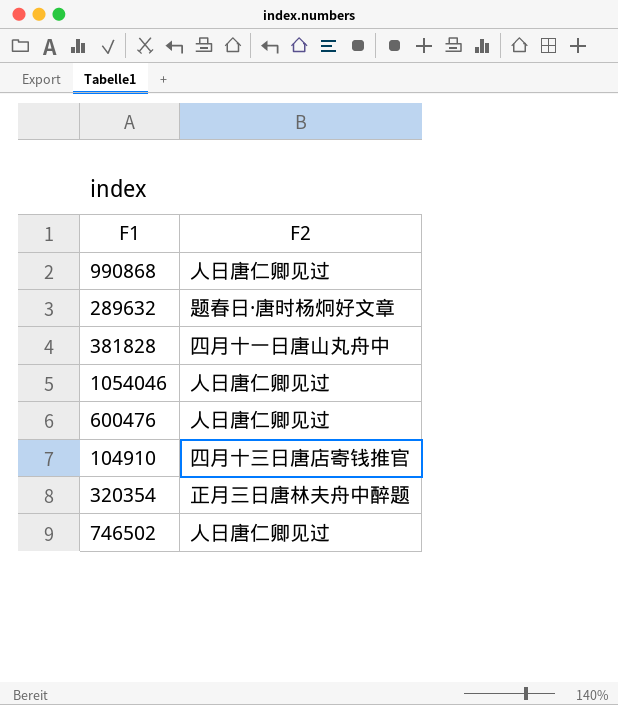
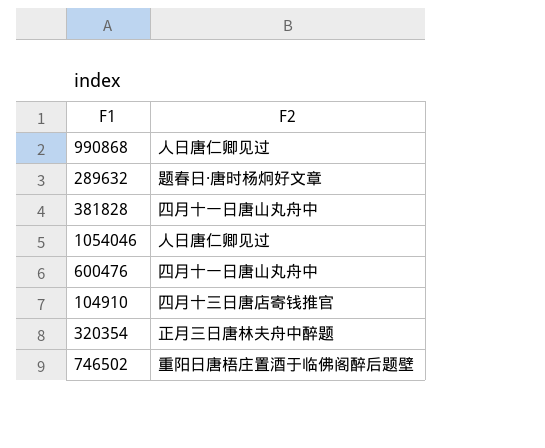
600476 | F2: 人日唐仁卿见过 -> 四月十一日唐山丸舟中
746502 | F2: 人日唐仁卿见过 -> 重阳日唐梧庄置酒于临佛阁醉后题壁

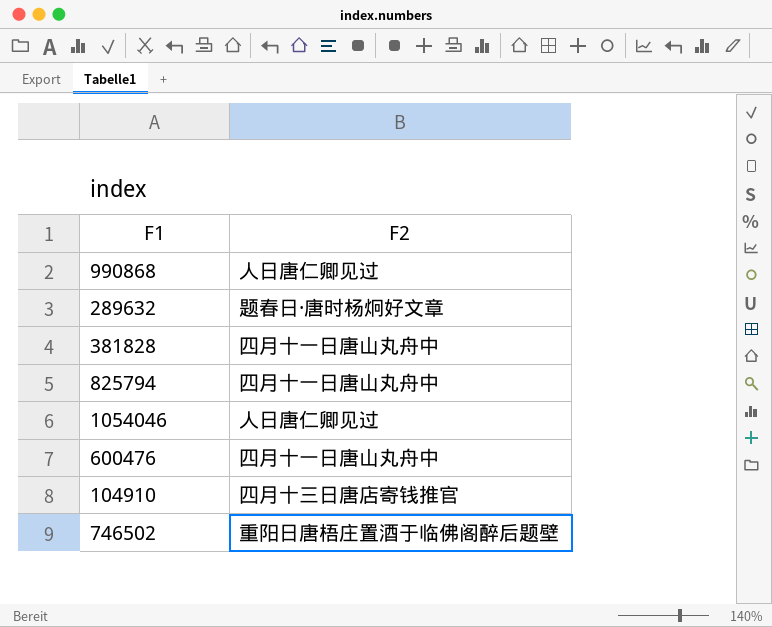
row 320354: 正月三日唐林夫舟中醉题 -> none
row 825794: none -> 四月十一日唐山丸舟中

